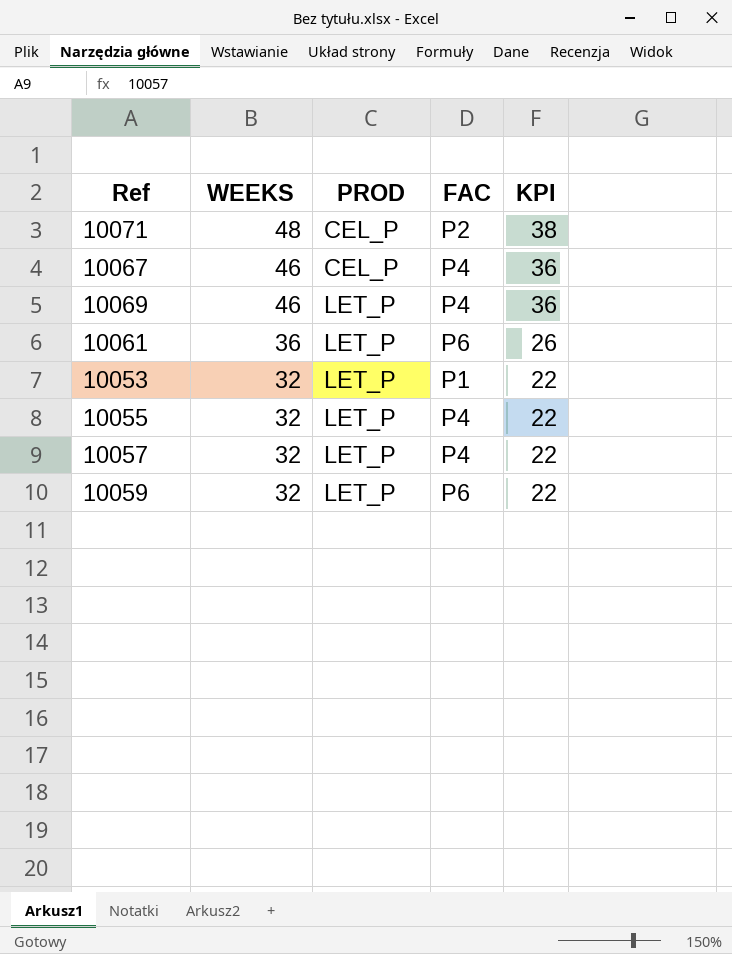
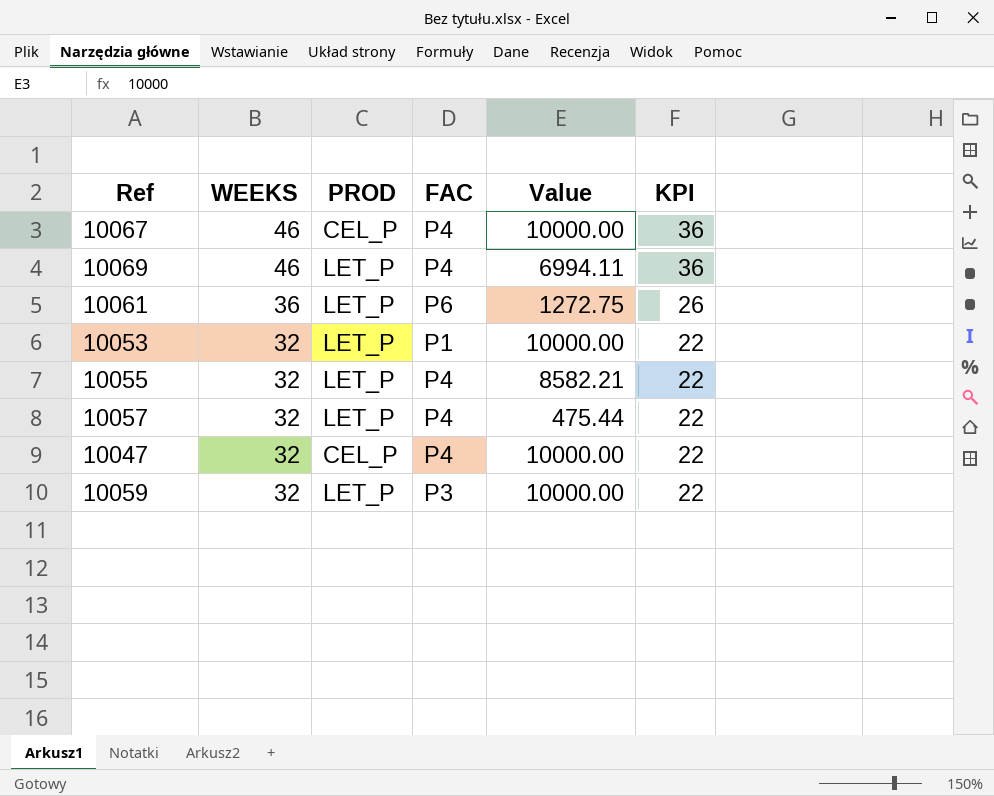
column Value | position: none -> 5
row 10071: 48 | CEL_P | P2 | 38 -> none
row 10047: none -> 32 | CEL_P | P4 | 10000.00 | 22
10059 | FAC: P6 -> P3

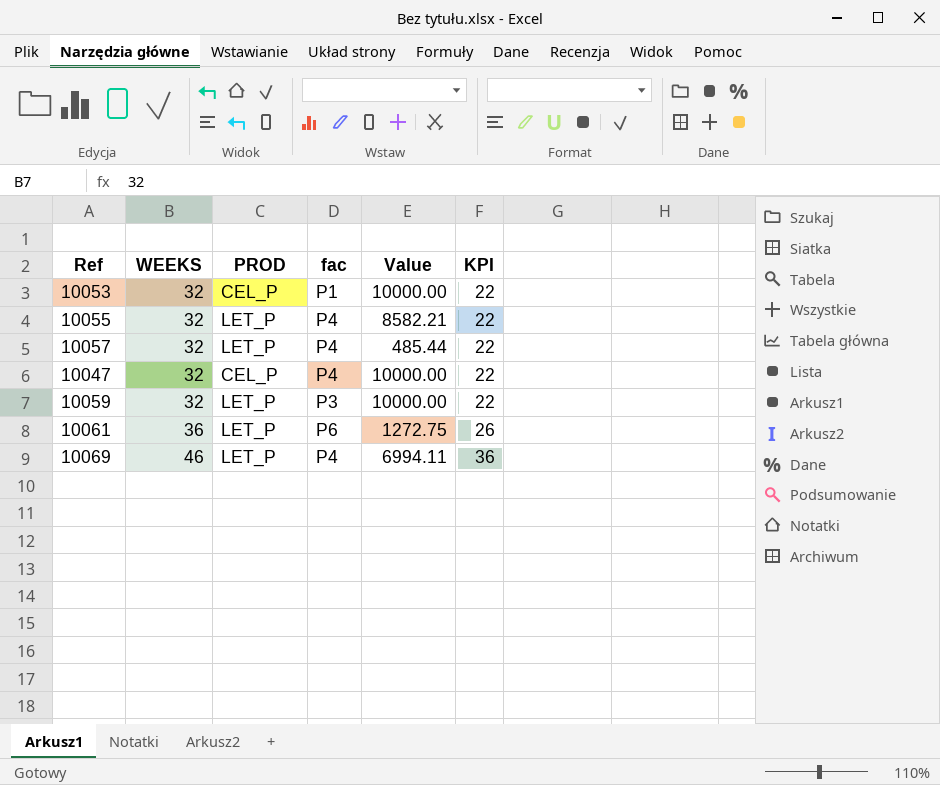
row order: WEEKS descending -> WEEKS ascending
column name: FAC -> fac
row 10067: 46 | CEL_P | P4 | 10000.00 | 36 -> none
10053 | PROD: LET_P -> CEL_P
10057 | Value: 475.44 -> 485.44

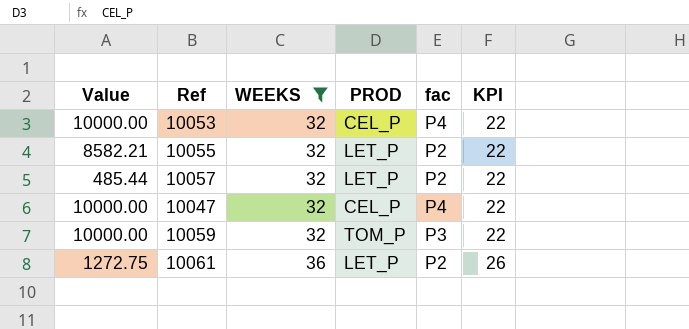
filter: none -> WEEKS != 46
column Value | position: 5 -> 1
10053 | fac: P1 -> P4
10055 | fac: P4 -> P2
10057 | fac: P4 -> P2
10059 | PROD: LET_P -> TOM_P
10061 | fac: P6 -> P2

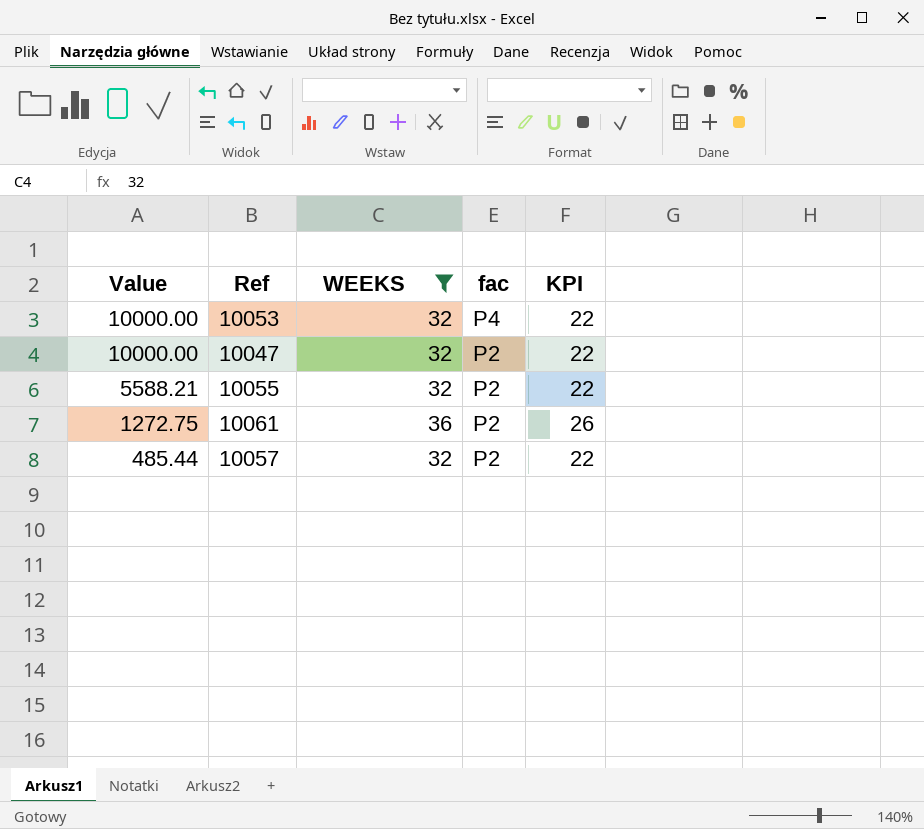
row order: WEEKS ascending -> Value descending
column PROD | position: 4 -> none
row 10059: 10000.00 | 32 | TOM_P | P3 | 22 -> none
10047 | fac: P4 -> P2
10055 | Value: 8582.21 -> 5588.21

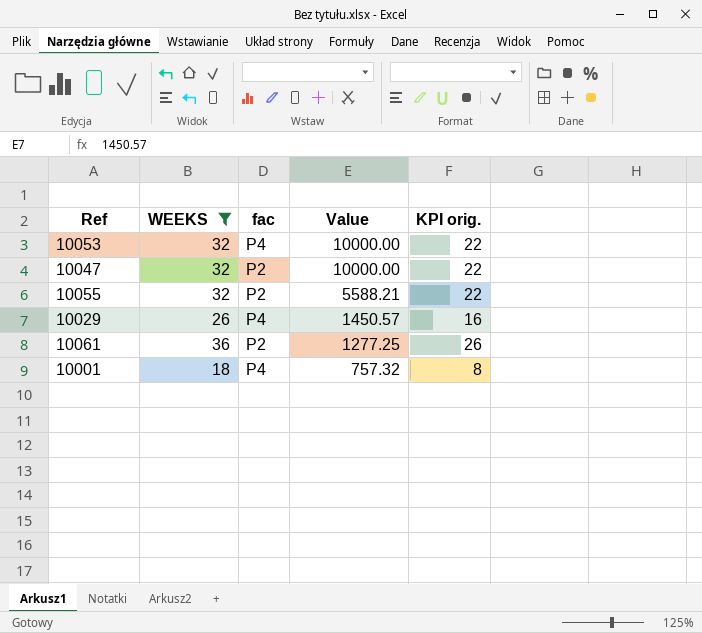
column Value | position: 1 -> 4
column name: KPI -> KPI orig.
row 10057: 485.44 | 32 | P2 | 22 -> none
row 10029: none -> 26 | P4 | 1450.57 | 16
10061 | Value: 1272.75 -> 1277.25
row 10001: none -> 18 | P4 | 757.32 | 8

